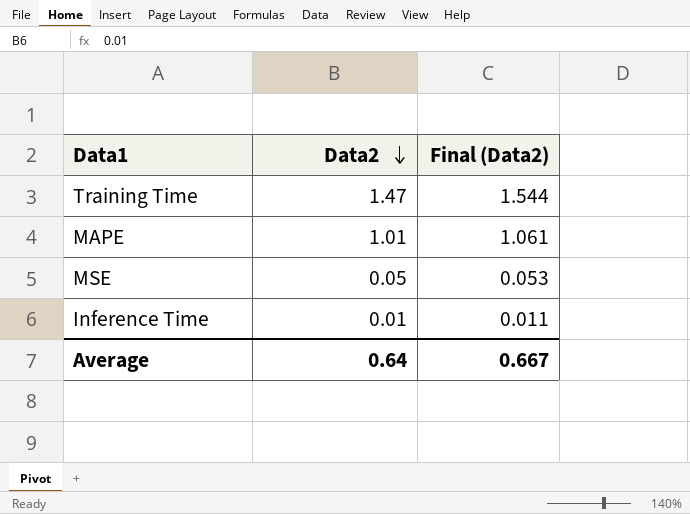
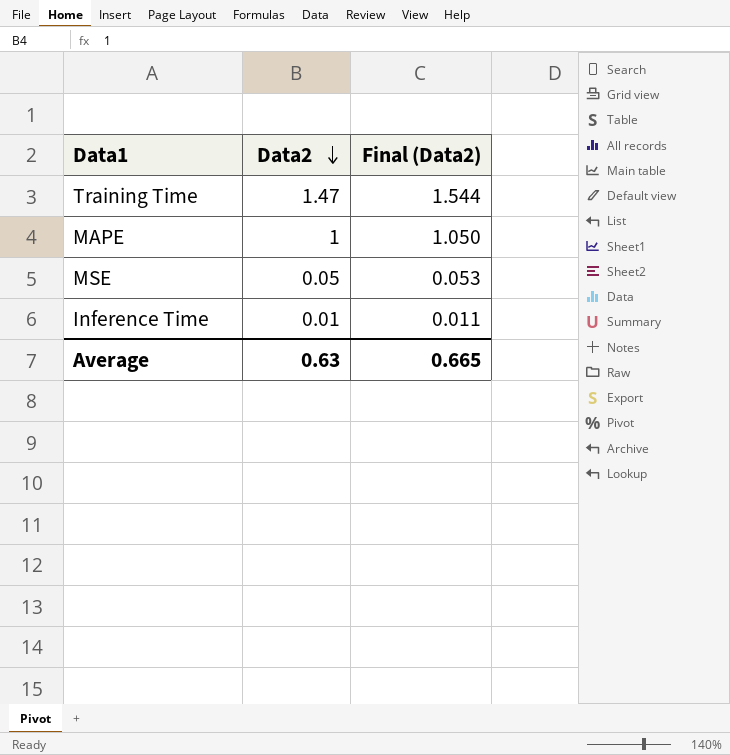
MAPE | Data2: 1.01 -> 1
MAPE | Final (Data2): 1.061 -> 1.050
Average | Data2: 0.64 -> 0.63
Average | Final (Data2): 0.667 -> 0.665

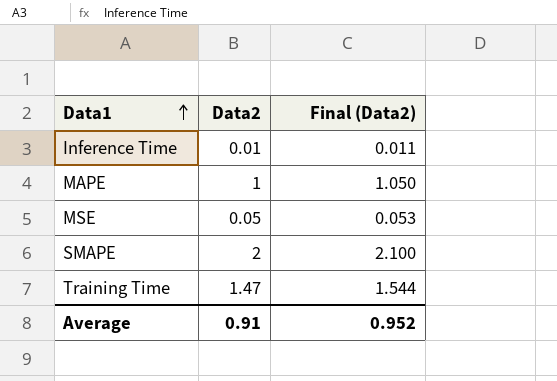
row order: Data2 descending -> Data1 ascending
row SMAPE: none -> 2 | 2.100
Average | Data2: 0.63 -> 0.91
Average | Final (Data2): 0.665 -> 0.952

